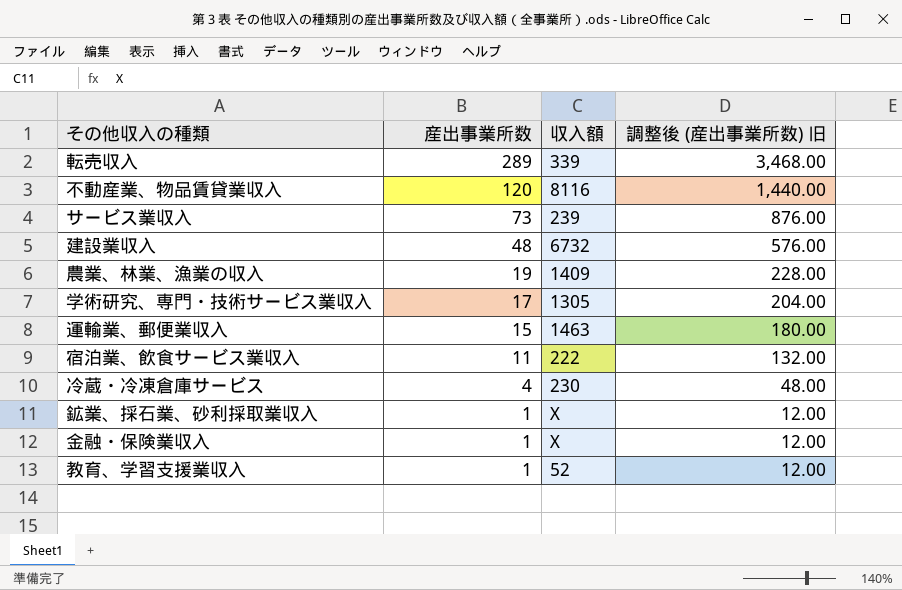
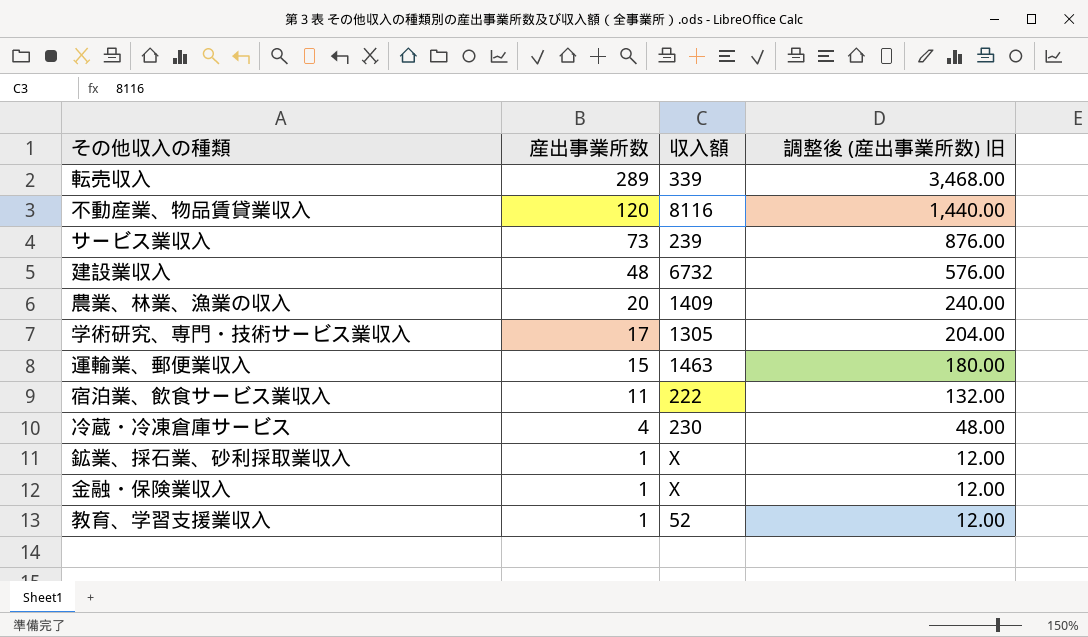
農業、林業、漁業の収入 | 産出事業所数: 19 -> 20
農業、林業、漁業の収入 | 調整後 (産出事業所数) 旧: 228.00 -> 240.00

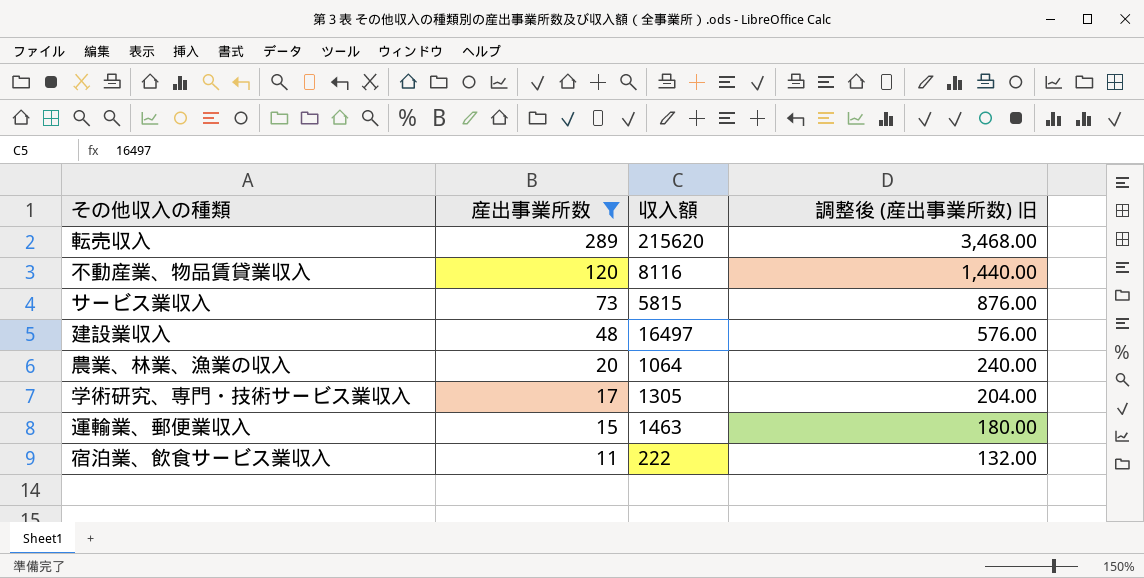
filter: none -> 産出事業所数 >= 11
転売収入 | 収入額: 339 -> 215620
サービス業収入 | 収入額: 239 -> 5815
建設業収入 | 収入額: 6732 -> 16497
農業、林業、漁業の収入 | 収入額: 1409 -> 1064

